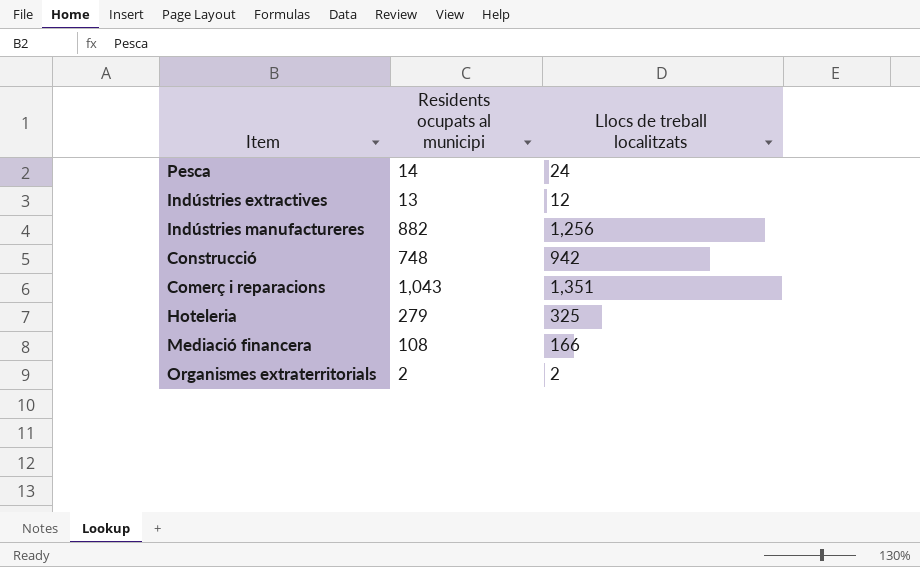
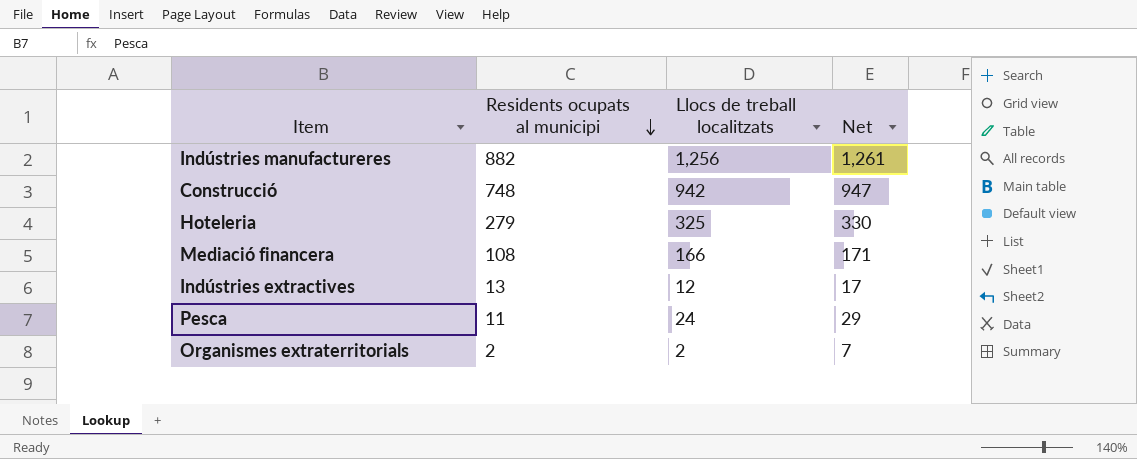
row order: none -> Residents ocupats al municipi descending
column Net | formula: none -> [Llocs de treball localitzats] + 5
row Comerç i reparacions: 1,043 | 1,351 -> none
Pesca | Residents ocupats al municipi: 14 -> 11

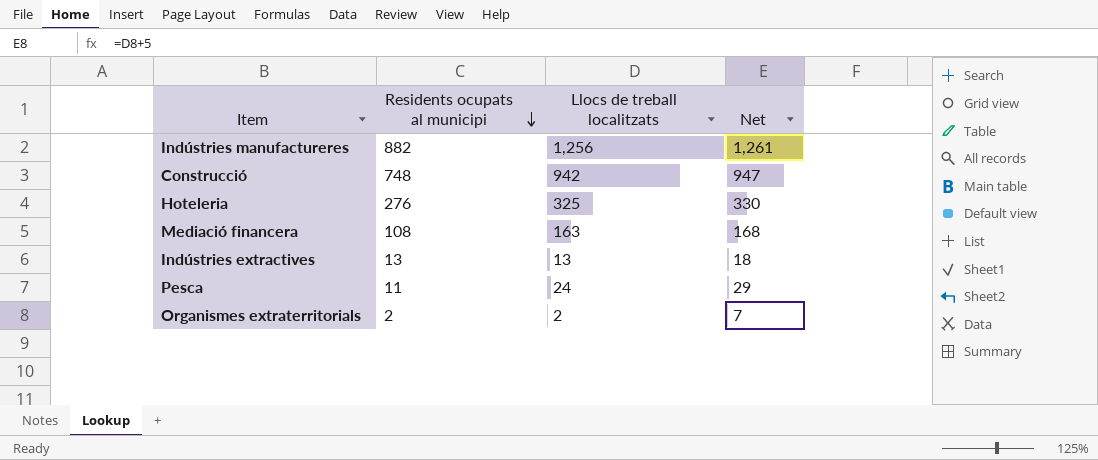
Hoteleria | Residents ocupats al municipi: 279 -> 276
Mediació financera | Llocs de treball localitzats: 166 -> 163
Mediació financera | Net: 171 -> 168
Indústries extractives | Llocs de treball localitzats: 12 -> 13
Indústries extractives | Net: 17 -> 18

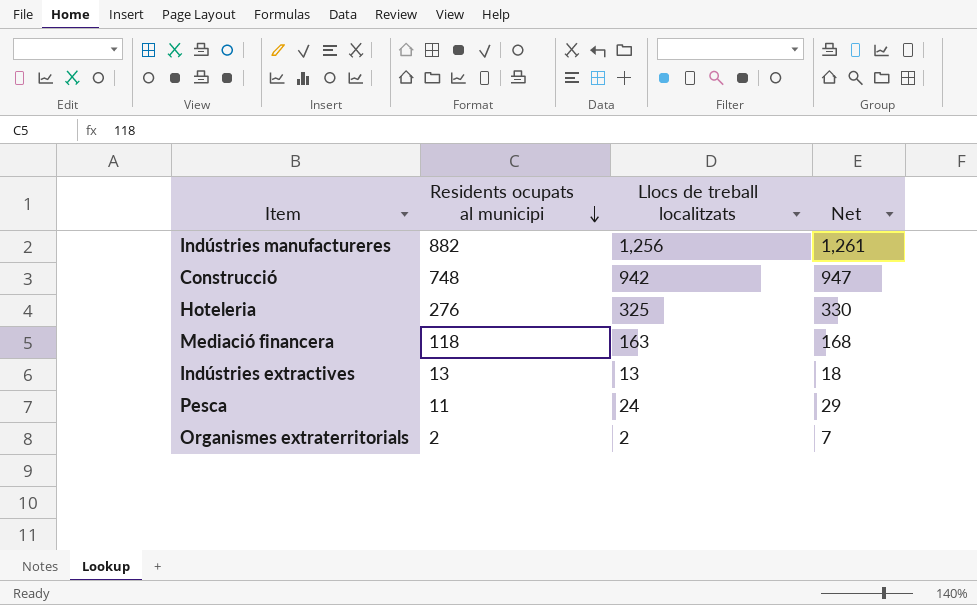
Mediació financera | Residents ocupats al municipi: 108 -> 118

